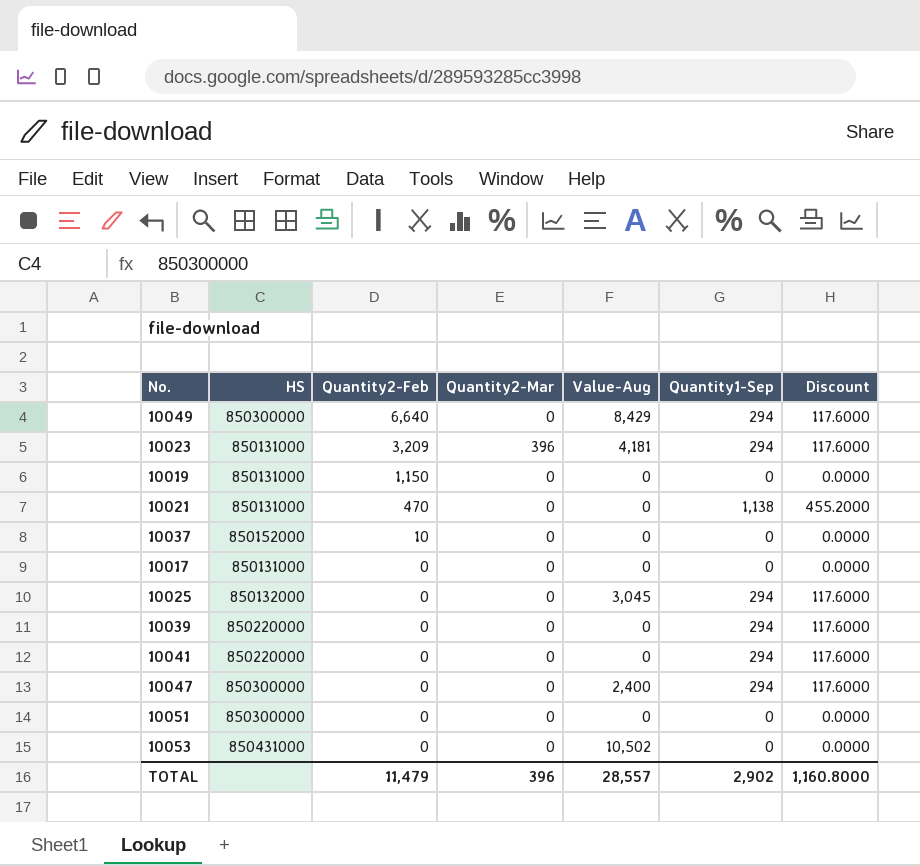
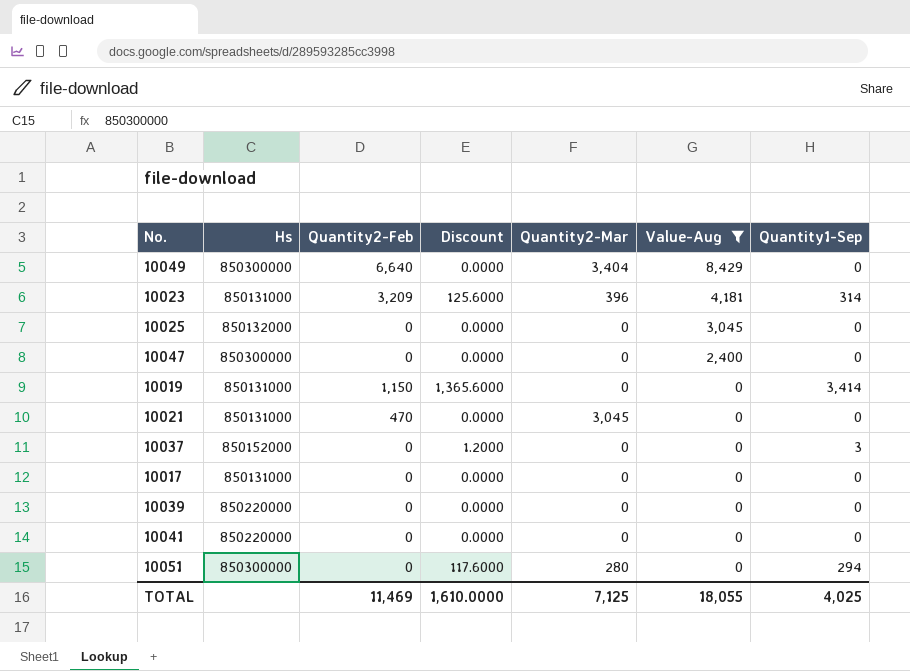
filter: none -> Value-Aug != 10,502
row order: Quantity2-Feb descending -> Value-Aug descending
column name: HS -> Hs
column Discount | position: 7 -> 4
10049 | Discount: 117.6000 -> 0.0000
10049 | Quantity2-Mar: 0 -> 3,404
10049 | Quantity1-Sep: 294 -> 0
10023 | Discount: 117.6000 -> 125.6000
10023 | Quantity1-Sep: 294 -> 314
10025 | Discount: 117.6000 -> 0.0000
10025 | Quantity1-Sep: 294 -> 0
10047 | Discount: 117.6000 -> 0.0000
10047 | Quantity1-Sep: 294 -> 0
10019 | Discount: 0.0000 -> 1,365.6000
10019 | Quantity1-Sep: 0 -> 3,414
10021 | Discount: 455.2000 -> 0.0000
10021 | Quantity2-Mar: 0 -> 3,045
10021 | Quantity1-Sep: 1,138 -> 0
10037 | Quantity2-Feb: 10 -> 0
10037 | Discount: 0.0000 -> 1.2000
10037 | Quantity1-Sep: 0 -> 3
10039 | Discount: 117.6000 -> 0.0000
10039 | Quantity1-Sep: 294 -> 0
10041 | Discount: 117.6000 -> 0.0000
10041 | Quantity1-Sep: 294 -> 0
10051 | Discount: 0.0000 -> 117.6000
10051 | Quantity2-Mar: 0 -> 280
10051 | Quantity1-Sep: 0 -> 294
TOTAL | Quantity2-Feb: 11,479 -> 11,469
TOTAL | Discount: 1,160.8000 -> 1,610.0000
TOTAL | Quantity2-Mar: 396 -> 7,125
TOTAL | Value-Aug: 28,557 -> 18,055
TOTAL | Quantity1-Sep: 2,902 -> 4,025

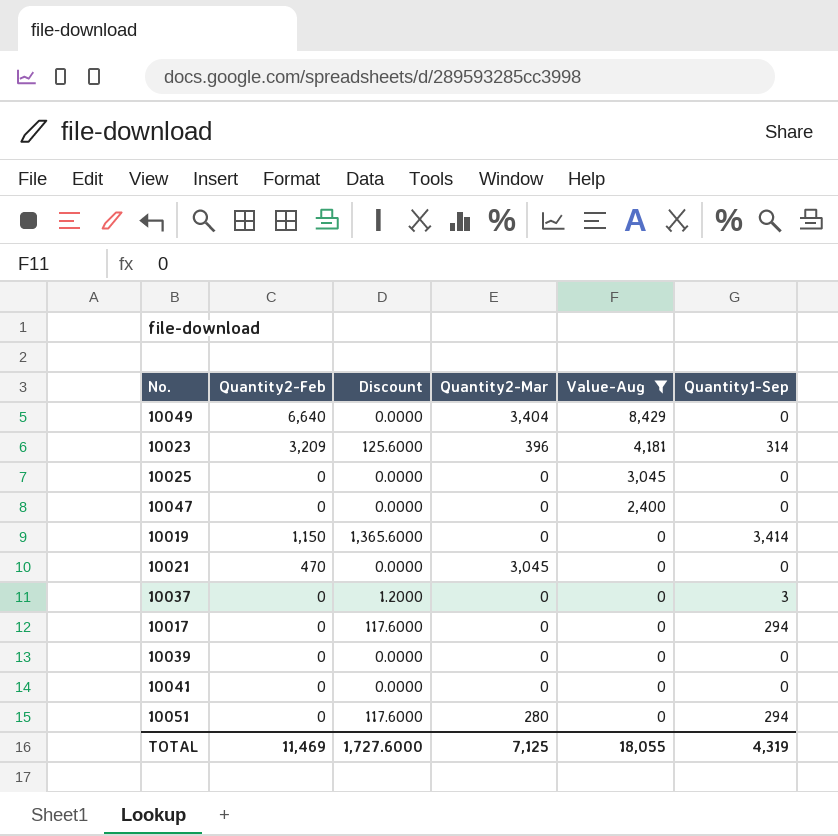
column Hs | position: 2 -> none
10017 | Discount: 0.0000 -> 117.6000
10017 | Quantity1-Sep: 0 -> 294
TOTAL | Discount: 1,610.0000 -> 1,727.6000
TOTAL | Quantity1-Sep: 4,025 -> 4,319

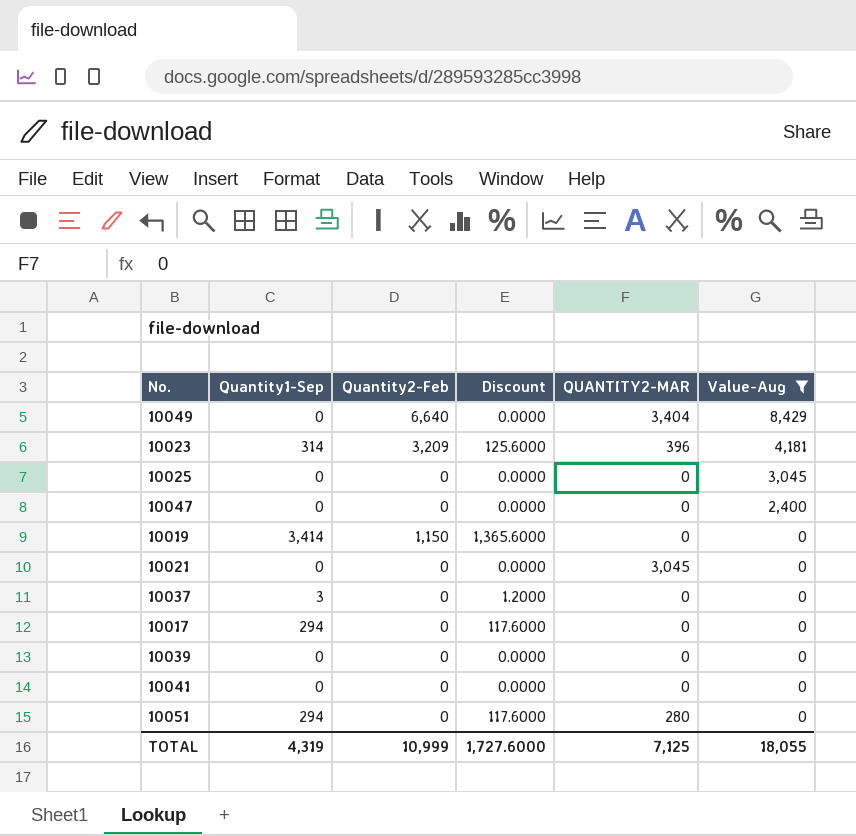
column Quantity1-Sep | position: 6 -> 2
column name: Quantity2-Mar -> QUANTITY2-MAR
10021 | Quantity2-Feb: 470 -> 0
TOTAL | Quantity2-Feb: 11,469 -> 10,999

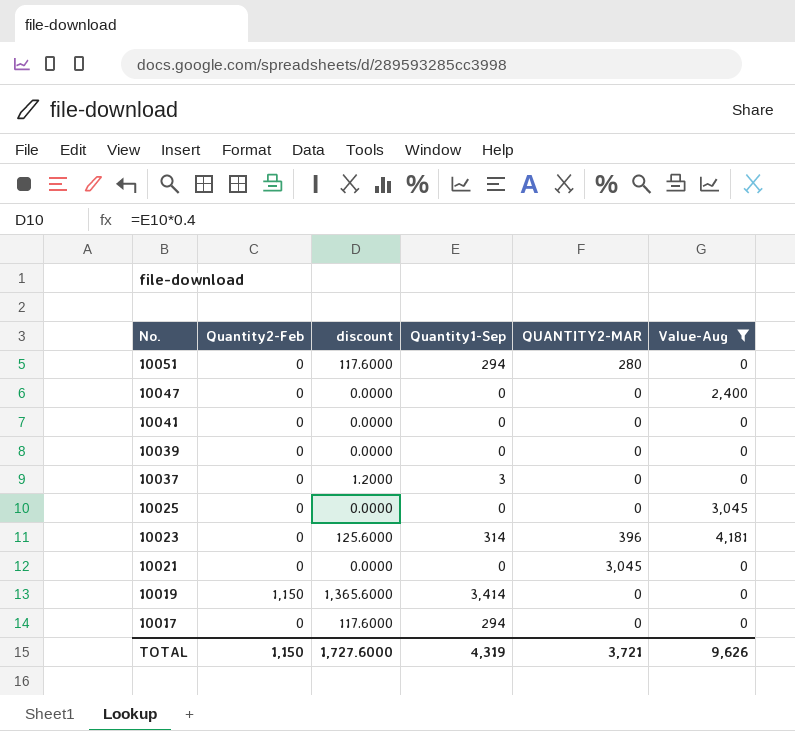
row order: Value-Aug descending -> No. descending
column name: Discount -> discount
column Quantity1-Sep | position: 2 -> 4
row 10049: 0 | 6,640 | 0.0000 | 3,404 | 8,429 -> none
10023 | Quantity2-Feb: 3,209 -> 0
TOTAL | Quantity2-Feb: 10,999 -> 1,150
TOTAL | QUANTITY2-MAR: 7,125 -> 3,721
TOTAL | Value-Aug: 18,055 -> 9,626

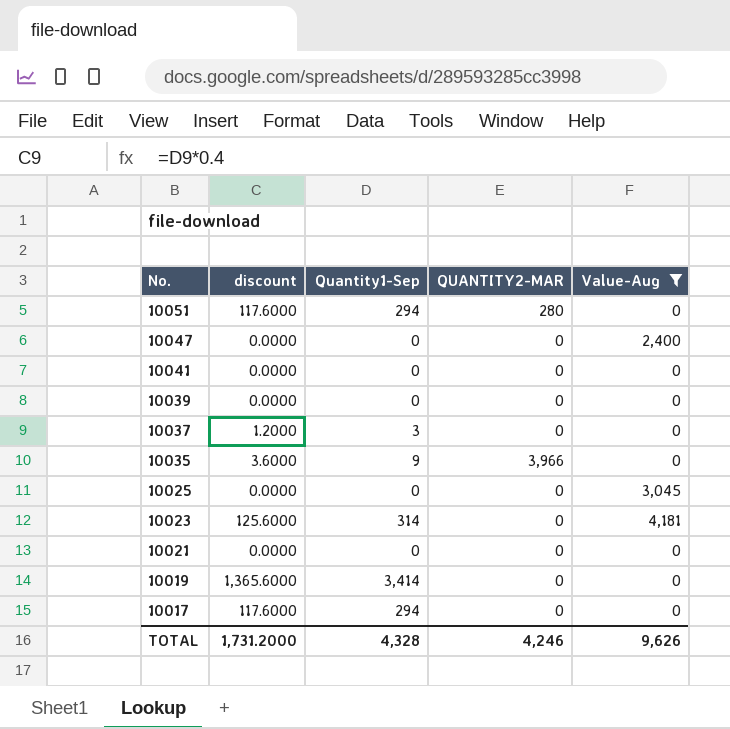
column Quantity2-Feb | position: 2 -> none
row 10035: none -> 3.6000 | 9 | 3,966 | 0
10023 | QUANTITY2-MAR: 396 -> 0
10021 | QUANTITY2-MAR: 3,045 -> 0
TOTAL | discount: 1,727.6000 -> 1,731.2000
TOTAL | Quantity1-Sep: 4,319 -> 4,328
TOTAL | QUANTITY2-MAR: 3,721 -> 4,246

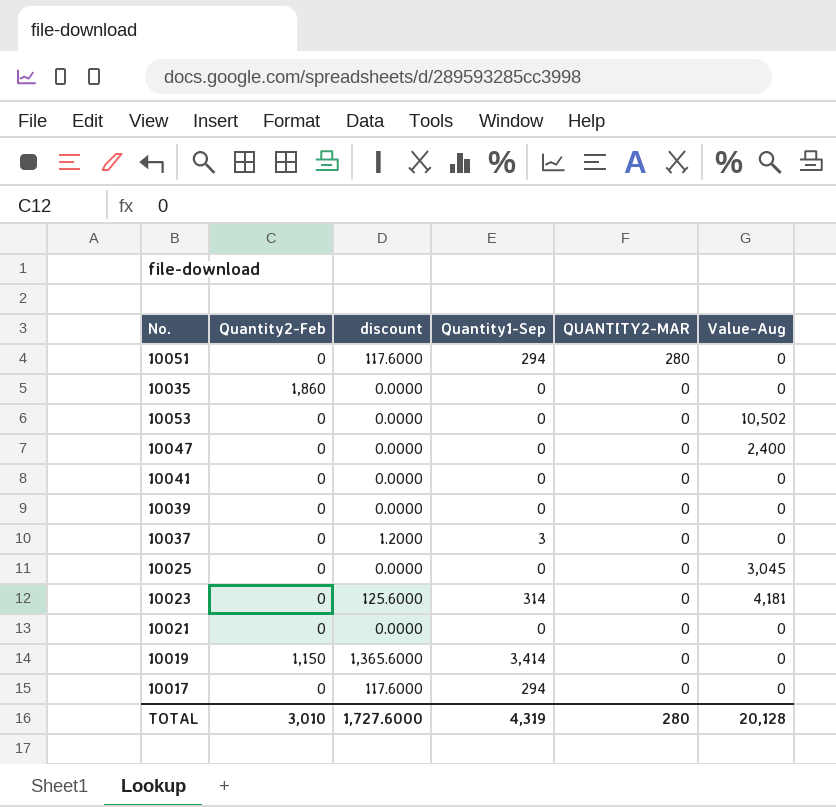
filter: Value-Aug != 10,502 -> none
row order: No. descending -> QUANTITY2-MAR descending
column Quantity2-Feb | position: none -> 2
10035 | discount: 3.6000 -> 0.0000
10035 | Quantity1-Sep: 9 -> 0
10035 | QUANTITY2-MAR: 3,966 -> 0
TOTAL | discount: 1,731.2000 -> 1,727.6000
TOTAL | Quantity1-Sep: 4,328 -> 4,319
TOTAL | QUANTITY2-MAR: 4,246 -> 280
TOTAL | Value-Aug: 9,626 -> 20,128

